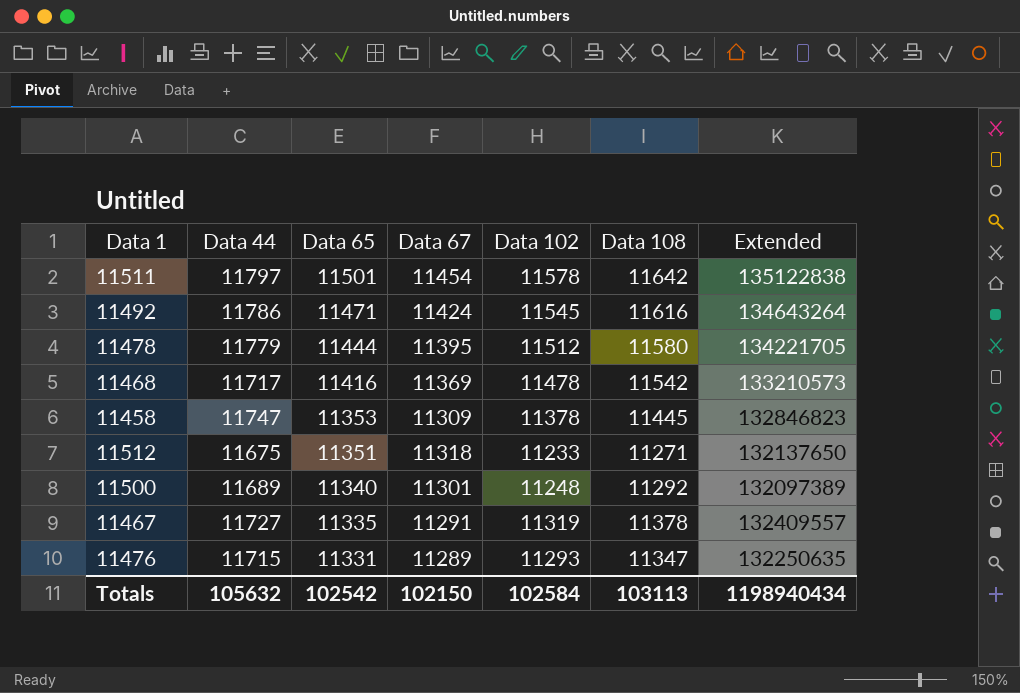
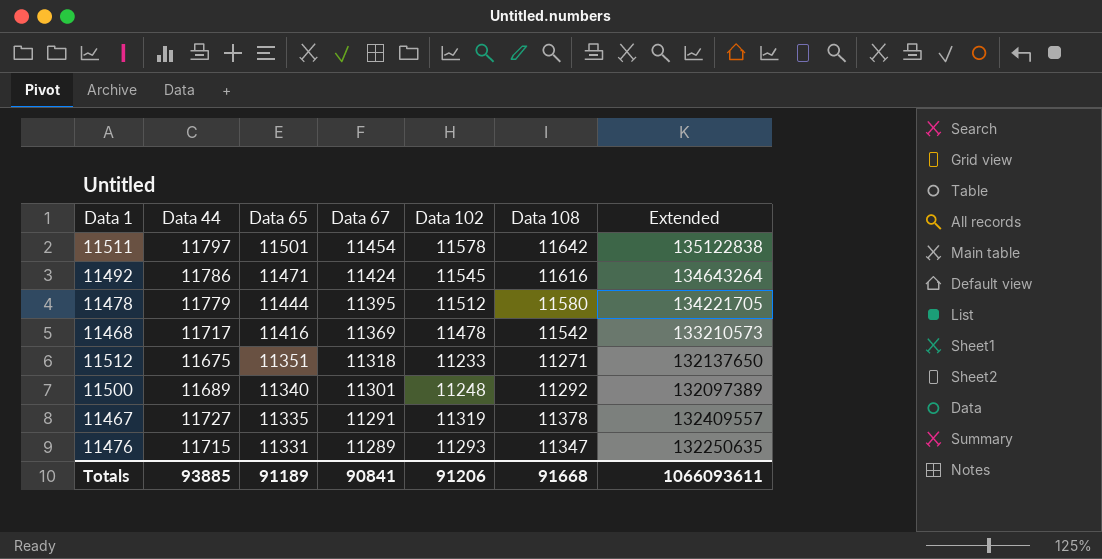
row 11458: 11747 | 11353 | 11309 | 11378 | 11445 | 132846823 -> none
Totals | Data 44: 105632 -> 93885
Totals | Data 65: 102542 -> 91189
Totals | Data 67: 102150 -> 90841
Totals | Data 102: 102584 -> 91206
Totals | Data 108: 103113 -> 91668
Totals | Extended: 1198940434 -> 1066093611

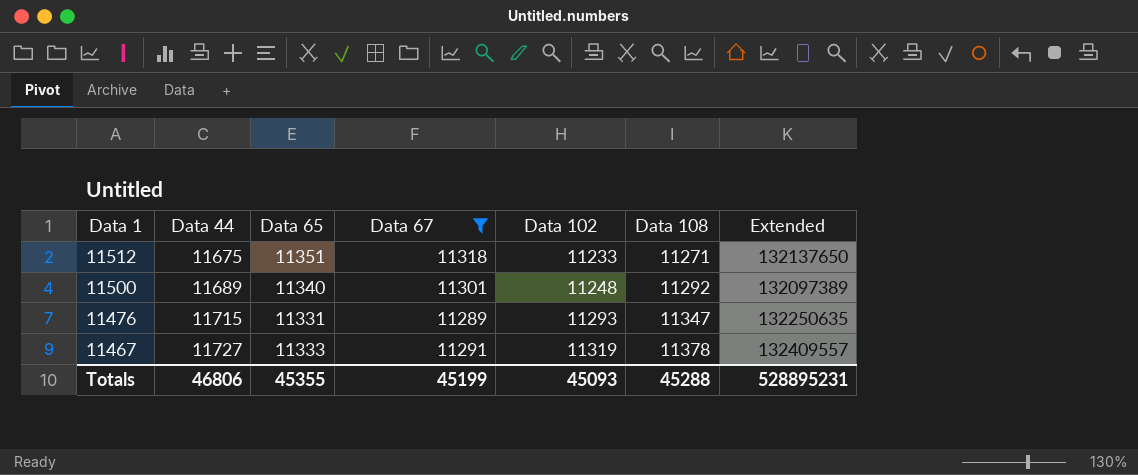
filter: none -> Data 67 <= 11318
row order: Data 65 descending -> Data 1 descending
11467 | Data 65: 11335 -> 11333
Totals | Data 44: 93885 -> 46806
Totals | Data 65: 91189 -> 45355
Totals | Data 67: 90841 -> 45199
Totals | Data 102: 91206 -> 45093
Totals | Data 108: 91668 -> 45288
Totals | Extended: 1066093611 -> 528895231

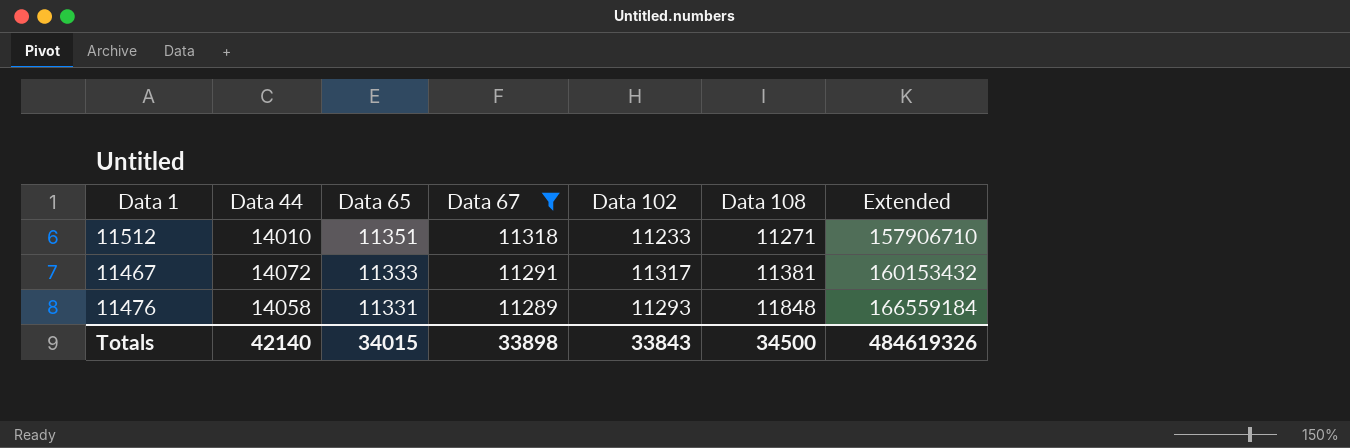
row order: Data 1 descending -> Data 65 descending
column Extended | formula: [Data 44] * [Data 67] -> [Data 44] * [Data 108]
row 11500: 11689 | 11340 | 11301 | 11248 | 11292 | 132097389 -> none
11512 | Data 44: 11675 -> 14010
11467 | Data 44: 11727 -> 14072
11467 | Data 102: 11319 -> 11317
11467 | Data 108: 11378 -> 11381
11476 | Data 44: 11715 -> 14058
11476 | Data 108: 11347 -> 11848
Totals | Data 44: 46806 -> 42140
Totals | Data 65: 45355 -> 34015
Totals | Data 67: 45199 -> 33898
Totals | Data 102: 45093 -> 33843
Totals | Data 108: 45288 -> 34500
Totals | Extended: 528895231 -> 484619326

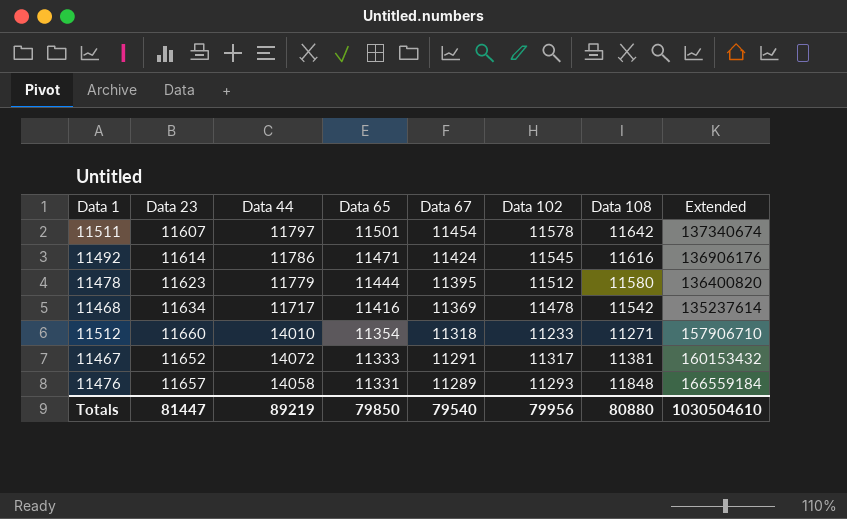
filter: Data 67 <= 11318 -> none
column Data 23 | position: none -> 2
11512 | Data 65: 11351 -> 11354
Totals | Data 44: 42140 -> 89219
Totals | Data 65: 34015 -> 79850
Totals | Data 67: 33898 -> 79540
Totals | Data 102: 33843 -> 79956
Totals | Data 108: 34500 -> 80880
Totals | Extended: 484619326 -> 1030504610

